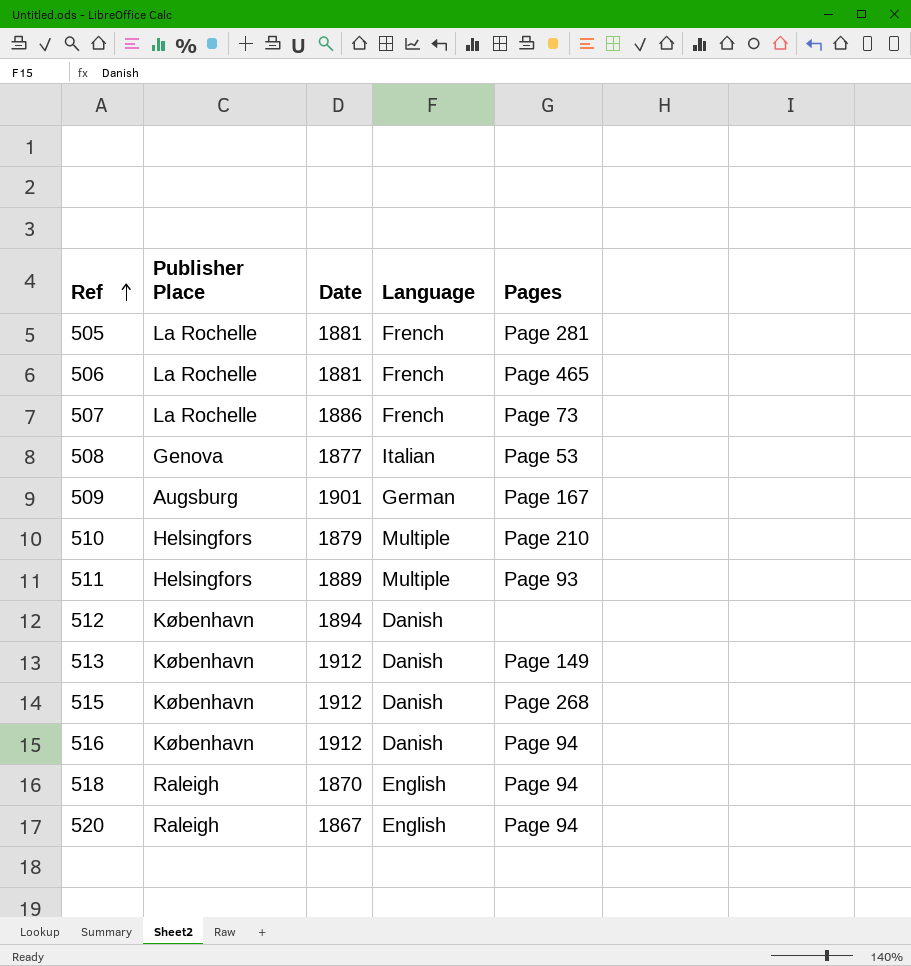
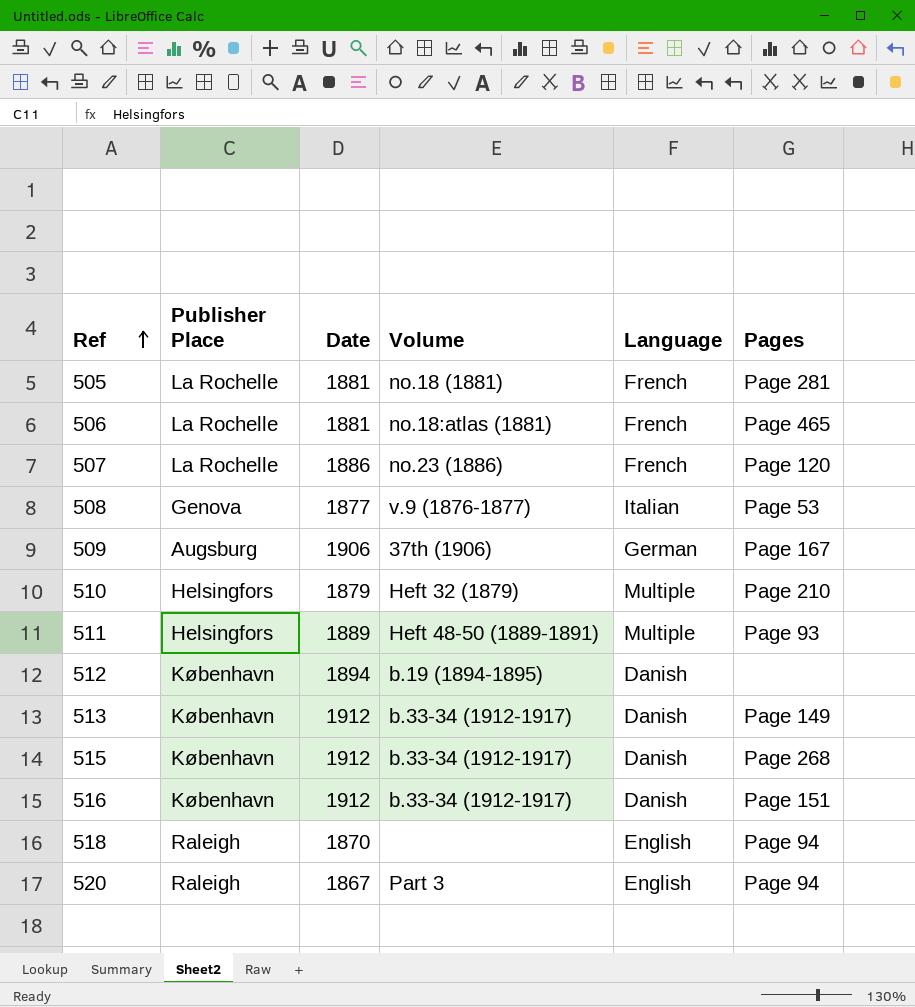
column Volume | position: none -> 4
507 | Pages: Page 73 -> Page 120
509 | Date: 1901 -> 1906
516 | Pages: Page 94 -> Page 151

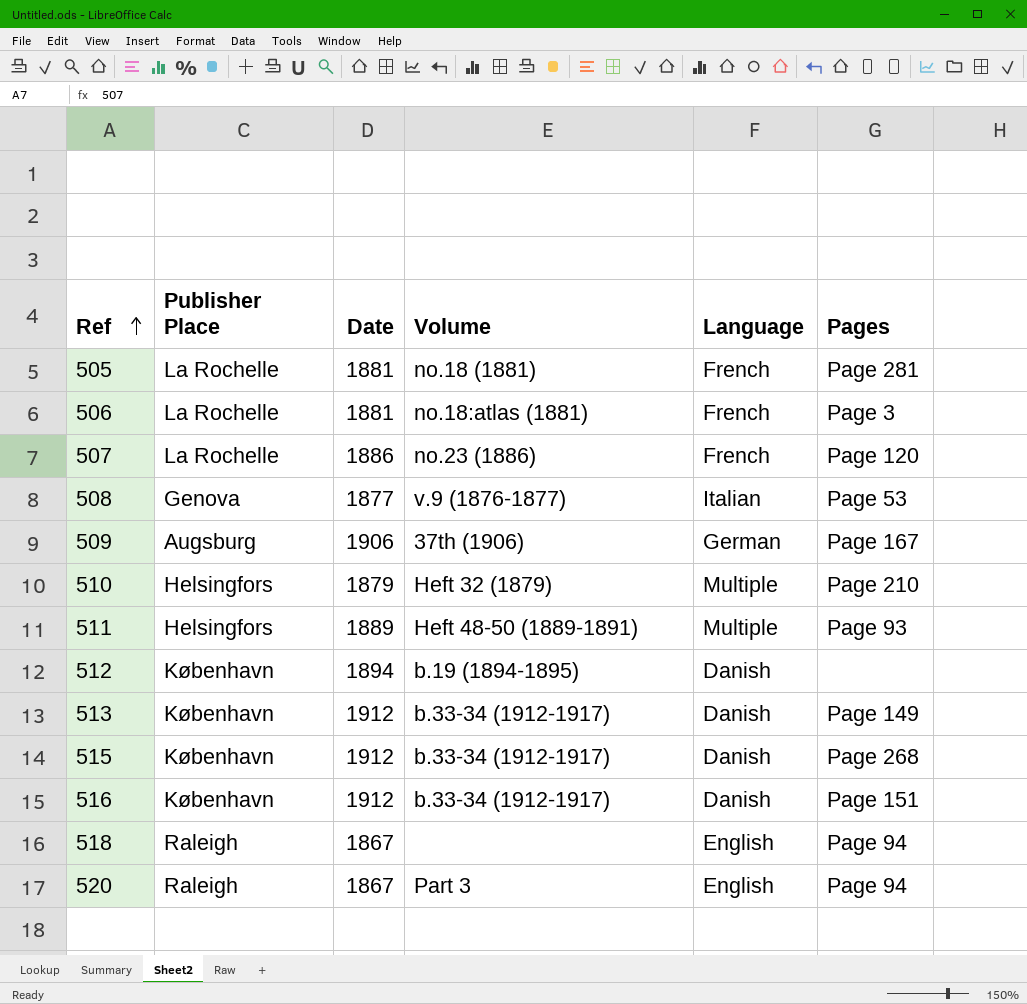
506 | Pages: Page 465 -> Page 3
518 | Date: 1870 -> 1867

